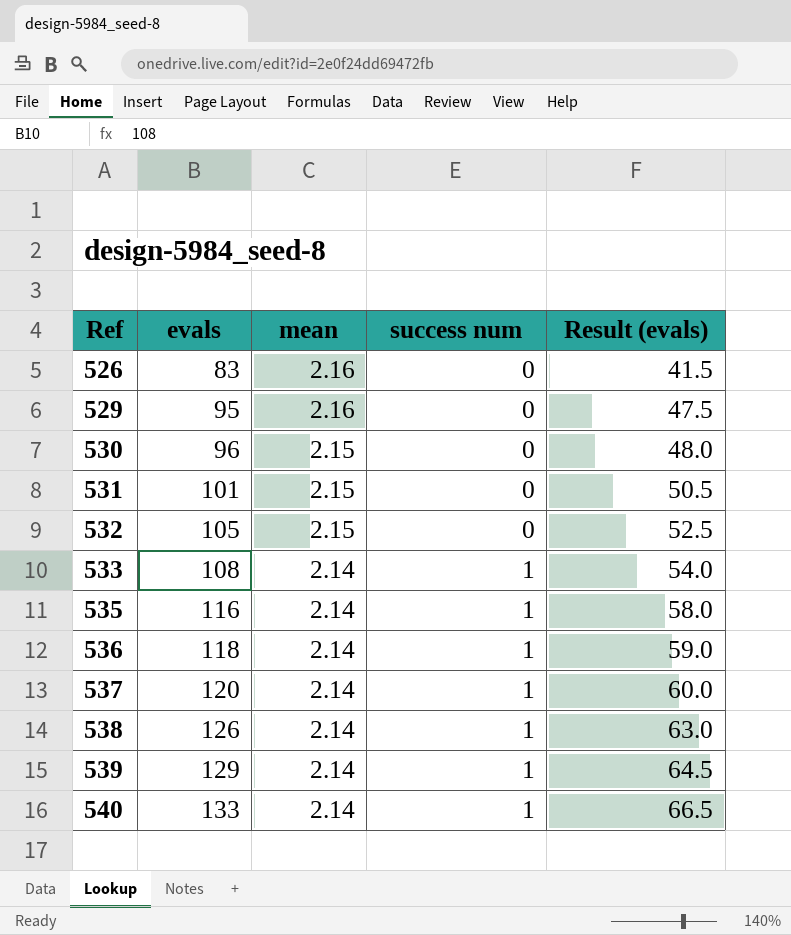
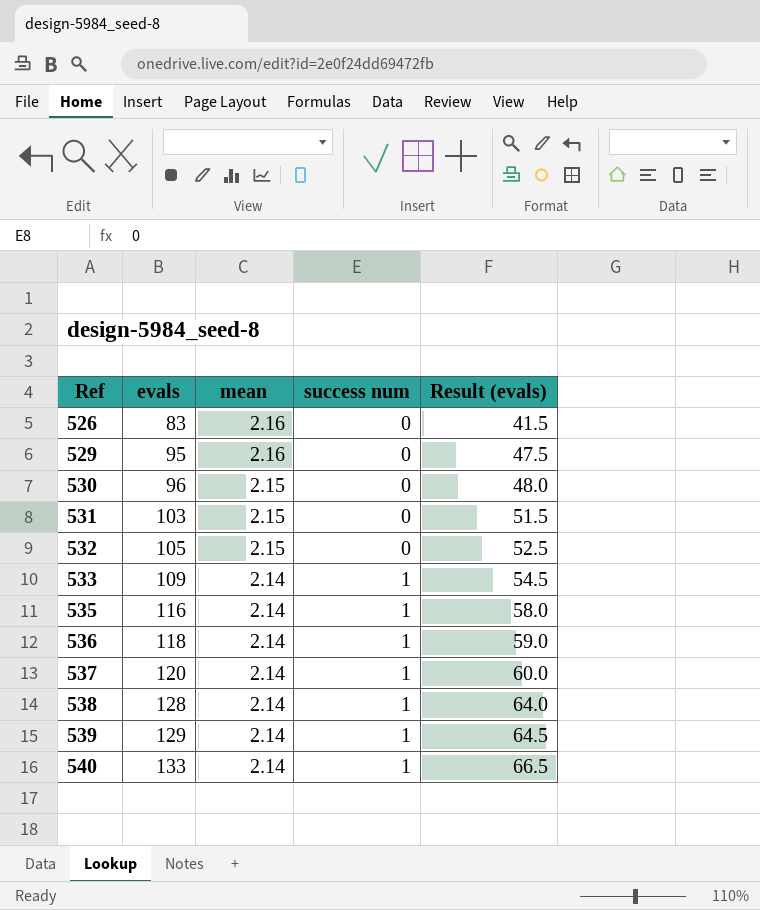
531 | evals: 101 -> 103
531 | Result (evals): 50.5 -> 51.5
533 | evals: 108 -> 109
533 | Result (evals): 54.0 -> 54.5
538 | evals: 126 -> 128
538 | Result (evals): 63.0 -> 64.0

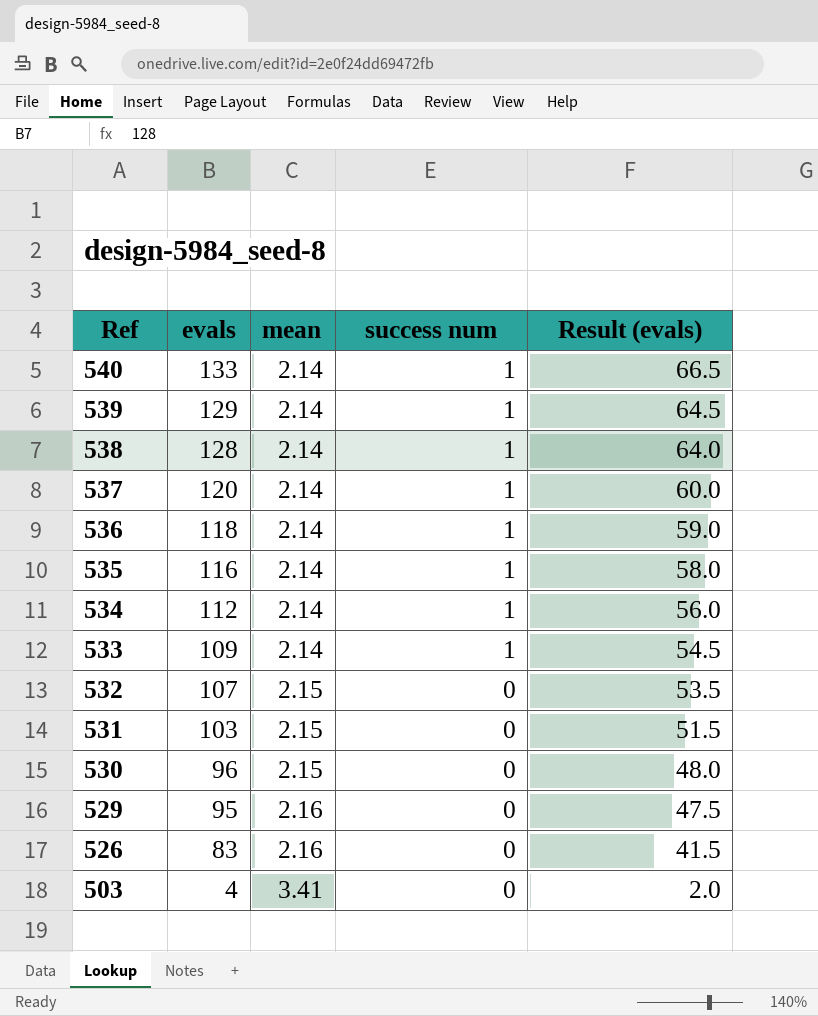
row order: Ref ascending -> Ref descending
row 534: none -> 112 | 2.14 | 1 | 56.0
532 | evals: 105 -> 107
532 | Result (evals): 52.5 -> 53.5
row 503: none -> 4 | 3.41 | 0 | 2.0

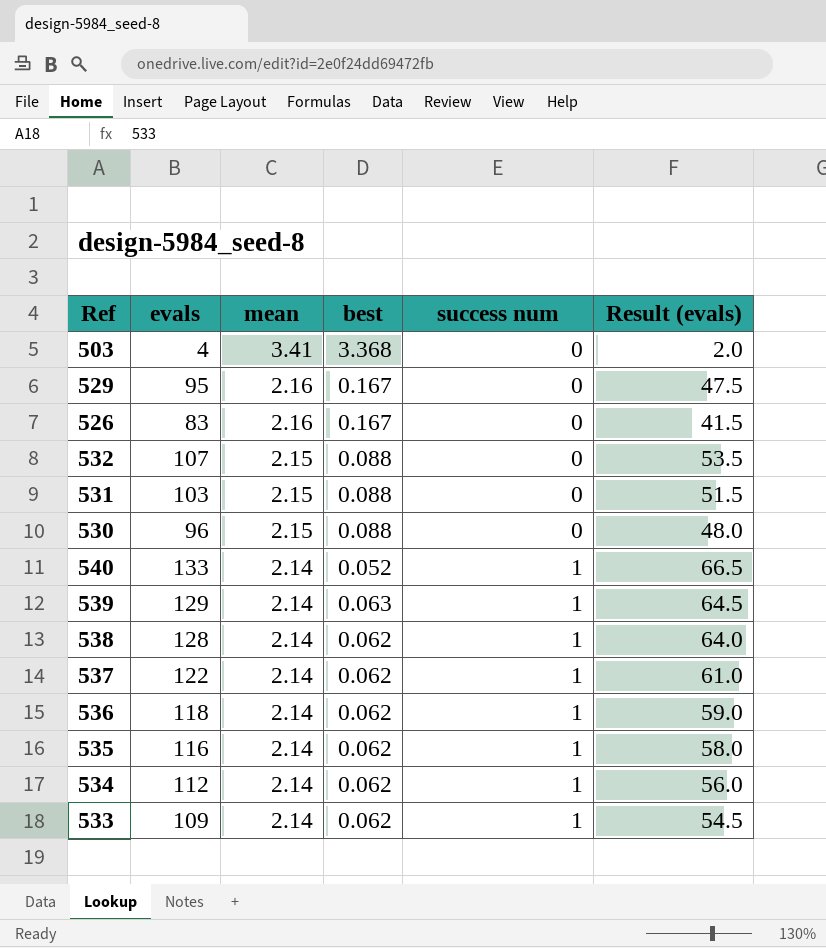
row order: Ref descending -> mean descending
column best | position: none -> 4
537 | evals: 120 -> 122
537 | Result (evals): 60.0 -> 61.0

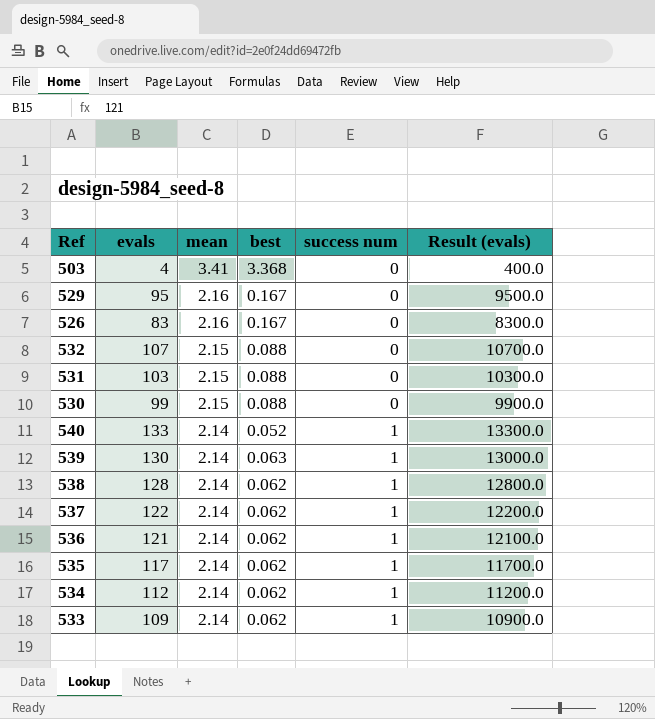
column Result (evals) | formula: [evals] * 0.5 -> [evals] * 100
530 | evals: 96 -> 99
539 | evals: 129 -> 130
536 | evals: 118 -> 121
535 | evals: 116 -> 117

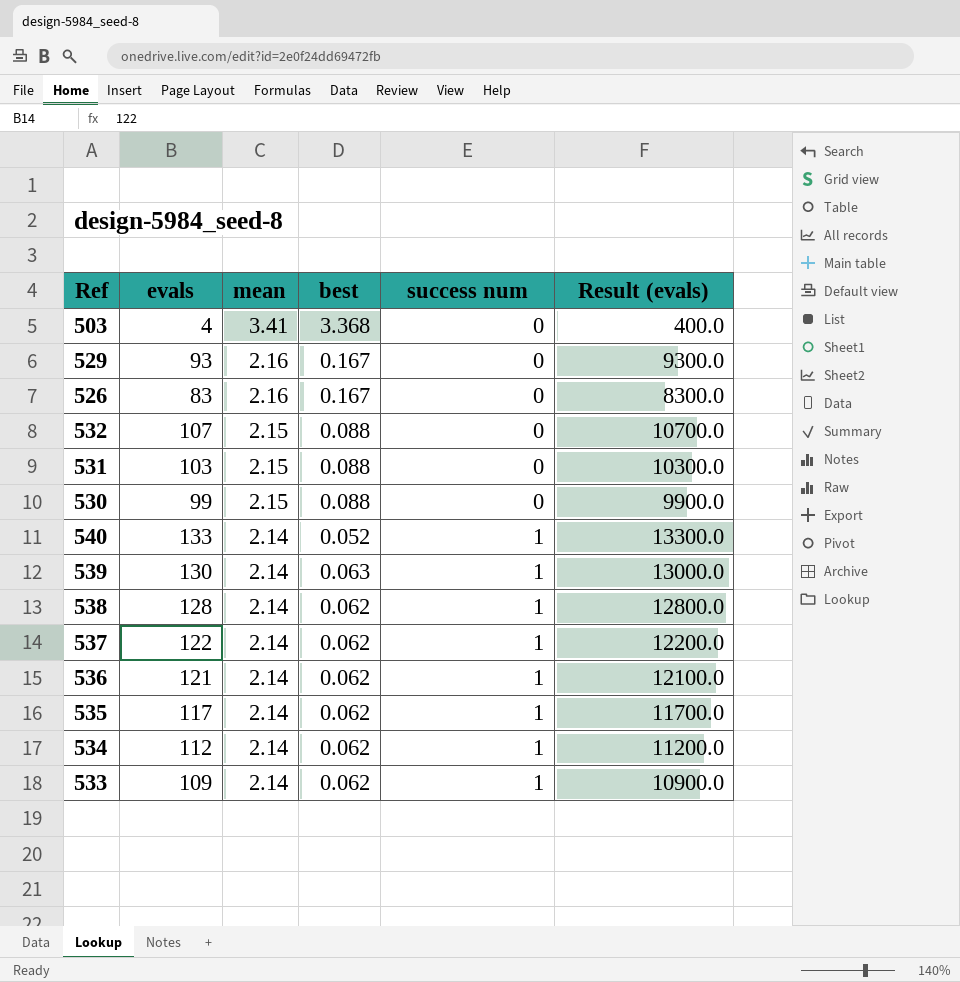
529 | evals: 95 -> 93
529 | Result (evals): 9500.0 -> 9300.0

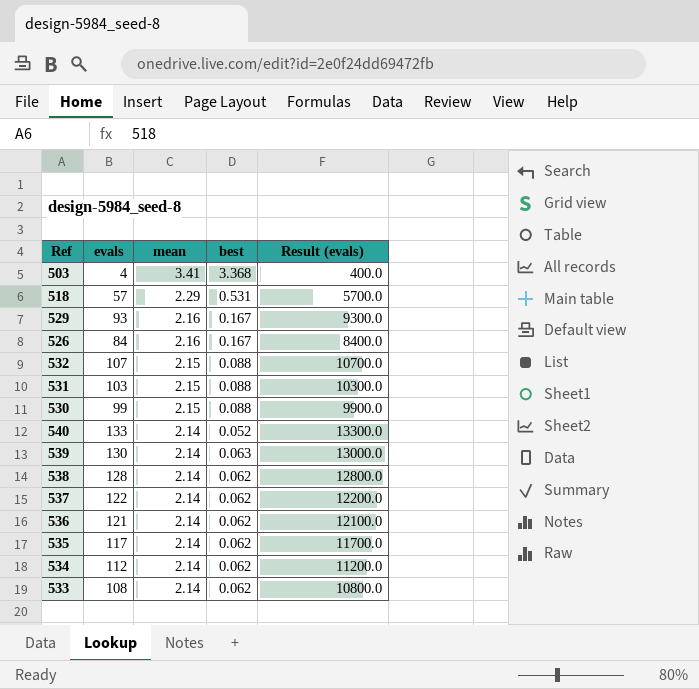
column success num | position: 5 -> none
row 518: none -> 57 | 2.29 | 0.531 | 5700.0
526 | evals: 83 -> 84
526 | Result (evals): 8300.0 -> 8400.0
533 | evals: 109 -> 108
533 | Result (evals): 10900.0 -> 10800.0

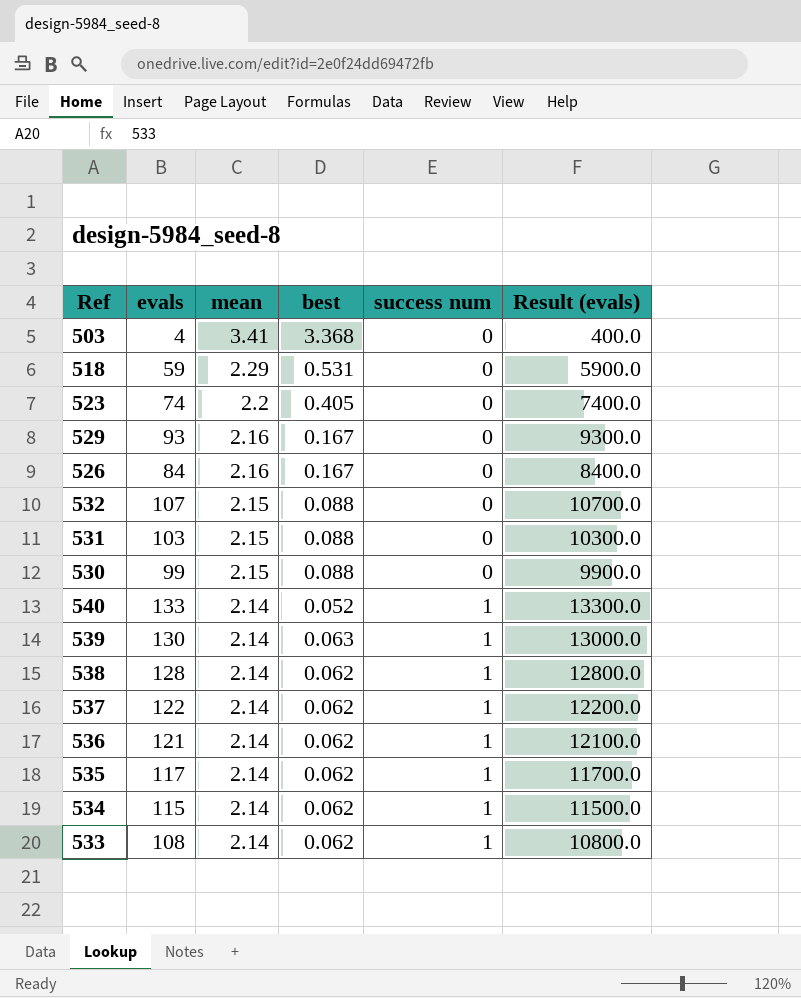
column success num | position: none -> 5
518 | evals: 57 -> 59
518 | Result (evals): 5700.0 -> 5900.0
row 523: none -> 74 | 2.2 | 0.405 | 0 | 7400.0
534 | evals: 112 -> 115
534 | Result (evals): 11200.0 -> 11500.0

